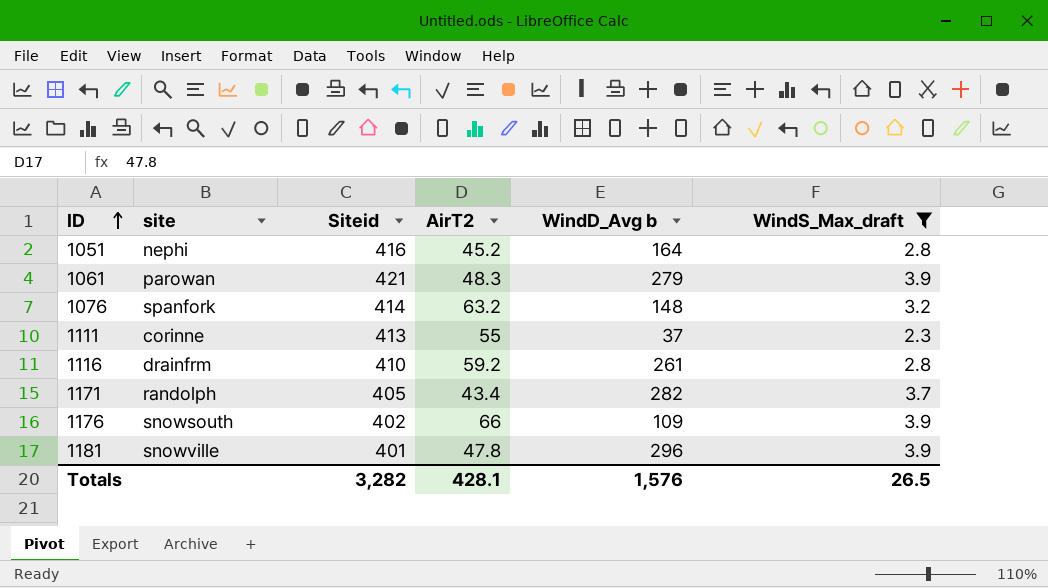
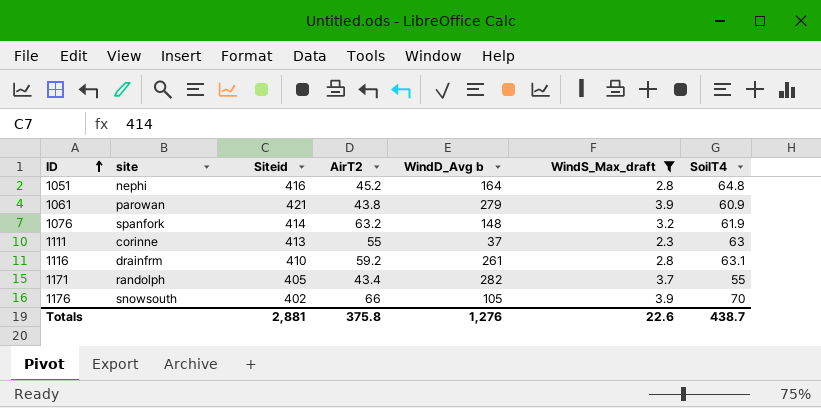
column SoilT4 | position: none -> 7
row 1181: snowville | 401 | 47.8 | 296 | 3.9 -> none
1061 | AirT2: 48.3 -> 43.8
1176 | WindD_Avg b: 109 -> 105
Totals | Siteid: 3,282 -> 2,881
Totals | AirT2: 428.1 -> 375.8
Totals | WindD_Avg b: 1,576 -> 1,276
Totals | WindS_Max_draft: 26.5 -> 22.6

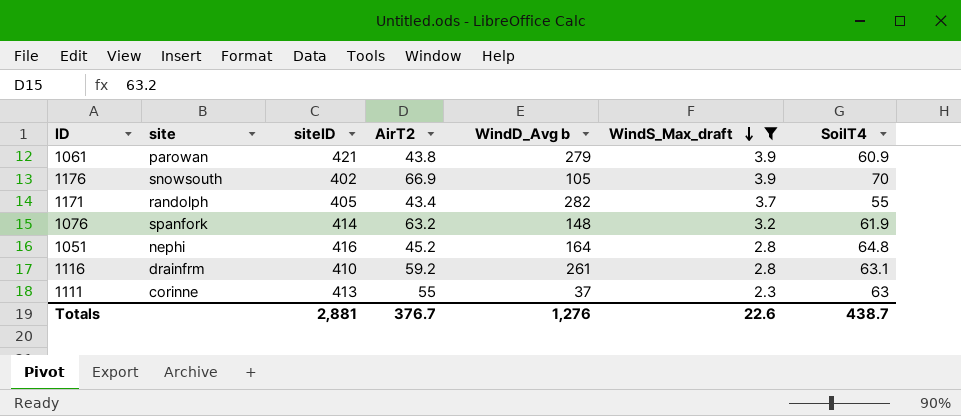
row order: ID ascending -> WindS_Max_draft descending
column name: Siteid -> siteID
1176 | AirT2: 66 -> 66.9
Totals | AirT2: 375.8 -> 376.7

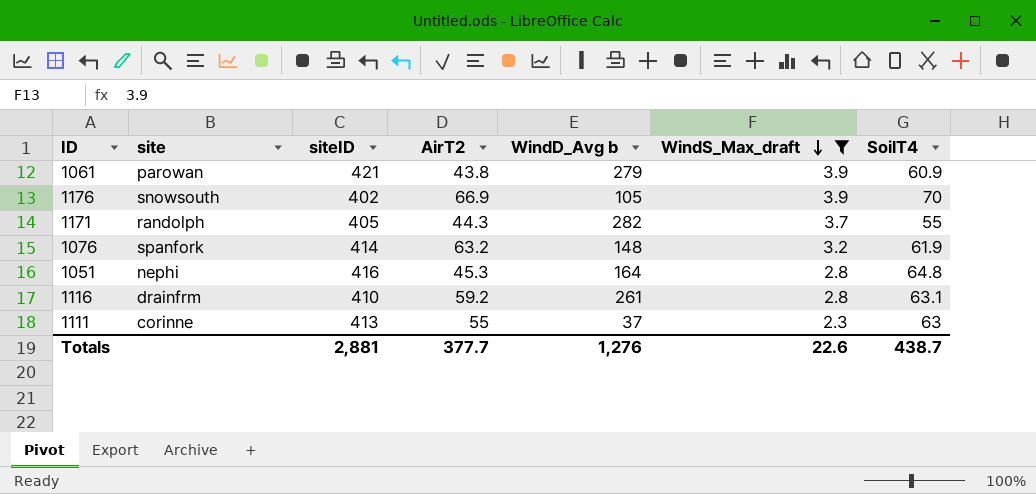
1171 | AirT2: 43.4 -> 44.3
1051 | AirT2: 45.2 -> 45.3
Totals | AirT2: 376.7 -> 377.7

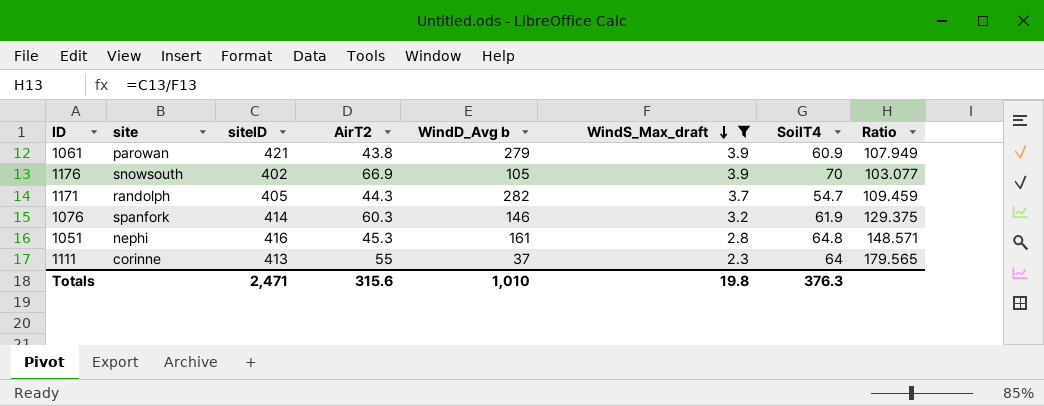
column Ratio | formula: none -> [siteID] / [WindS_Max_draft]
row 1116: drainfrm | 410 | 59.2 | 261 | 2.8 | 63.1 -> none
1171 | SoilT4: 55 -> 54.7
1076 | AirT2: 63.2 -> 60.3
1076 | WindD_Avg b: 148 -> 146
1051 | WindD_Avg b: 164 -> 161
1111 | SoilT4: 63 -> 64
Totals | siteID: 2,881 -> 2,471
Totals | AirT2: 377.7 -> 315.6
Totals | WindD_Avg b: 1,276 -> 1,010
Totals | WindS_Max_draft: 22.6 -> 19.8
Totals | SoilT4: 438.7 -> 376.3

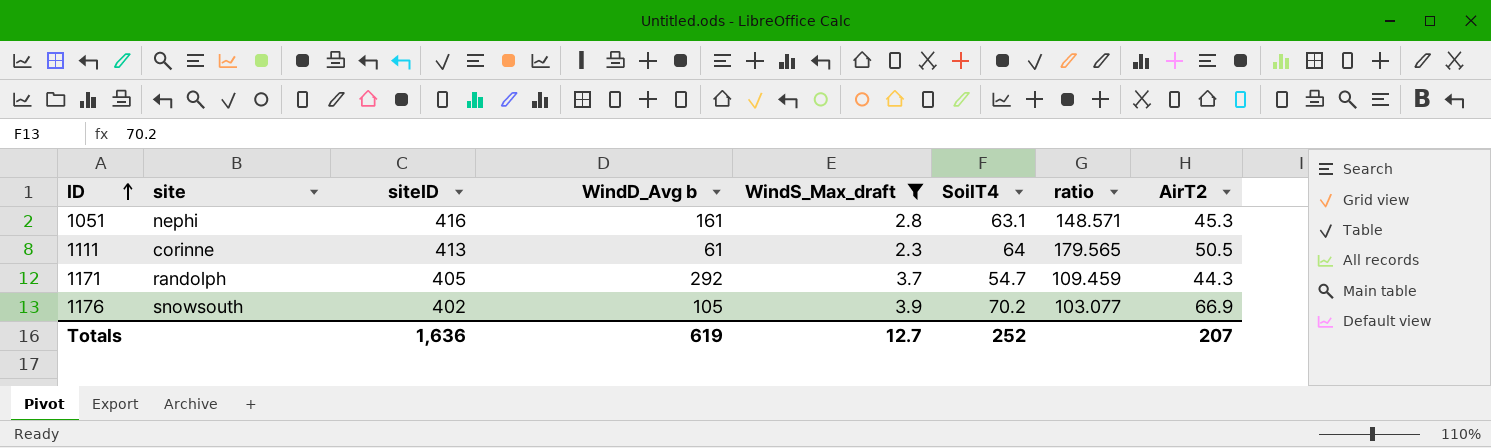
row order: WindS_Max_draft descending -> ID ascending
column name: Ratio -> ratio
column AirT2 | position: 4 -> 8
row 1061: parowan | 421 | 43.8 | 279 | 3.9 | 60.9 | 107.949 -> none
row 1076: spanfork | 414 | 60.3 | 146 | 3.2 | 61.9 | 129.375 -> none
1051 | SoilT4: 64.8 -> 63.1
1111 | WindD_Avg b: 37 -> 61
1111 | AirT2: 55 -> 50.5
1171 | WindD_Avg b: 282 -> 292
1176 | SoilT4: 70 -> 70.2
Totals | siteID: 2,471 -> 1,636
Totals | WindD_Avg b: 1,010 -> 619
Totals | WindS_Max_draft: 19.8 -> 12.7
Totals | SoilT4: 376.3 -> 252
Totals | AirT2: 315.6 -> 207

